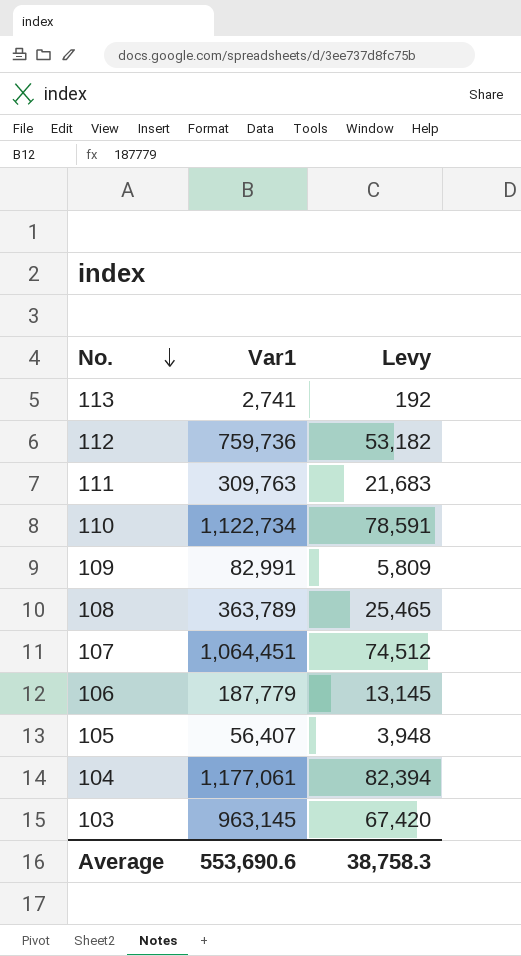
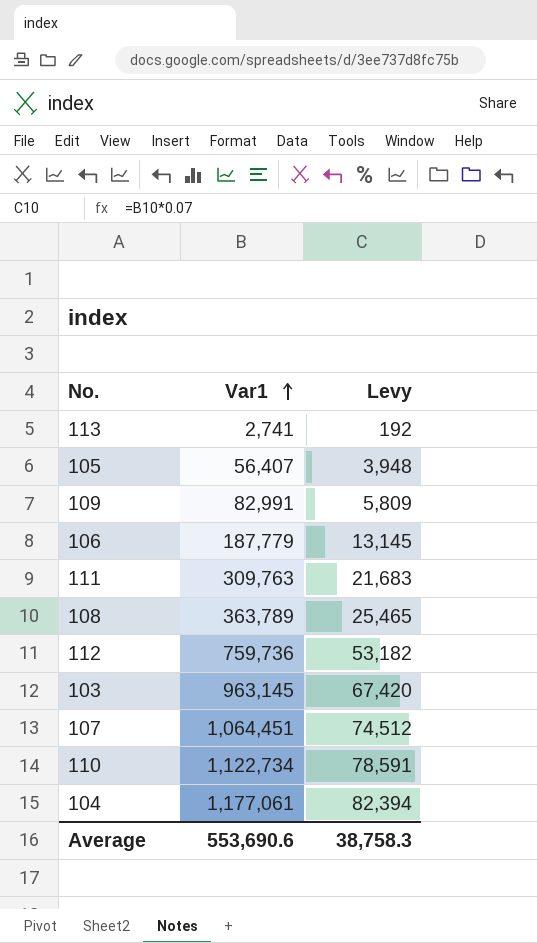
row order: No. descending -> Var1 ascending

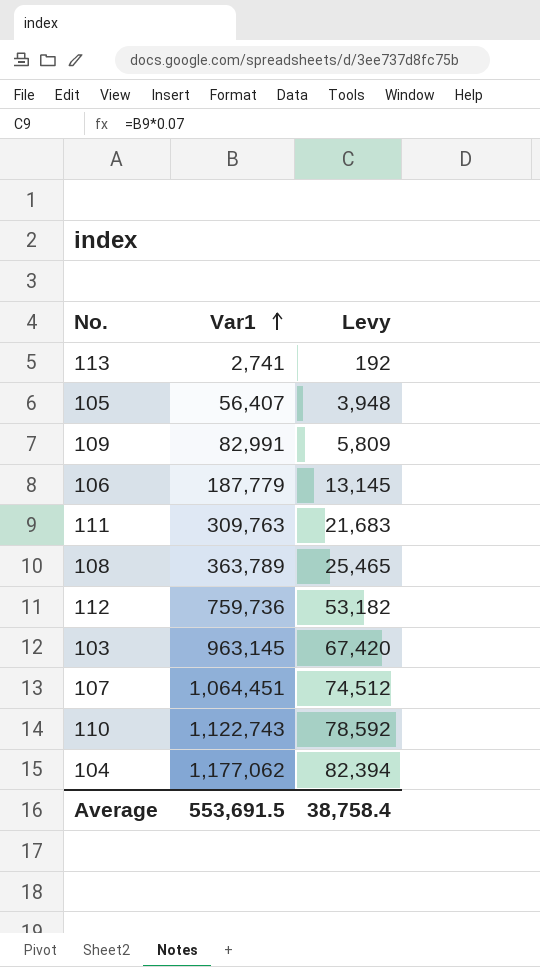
110 | Var1: 1,122,734 -> 1,122,743
110 | Levy: 78,591 -> 78,592
104 | Var1: 1,177,061 -> 1,177,062
Average | Var1: 553,690.6 -> 553,691.5
Average | Levy: 38,758.3 -> 38,758.4

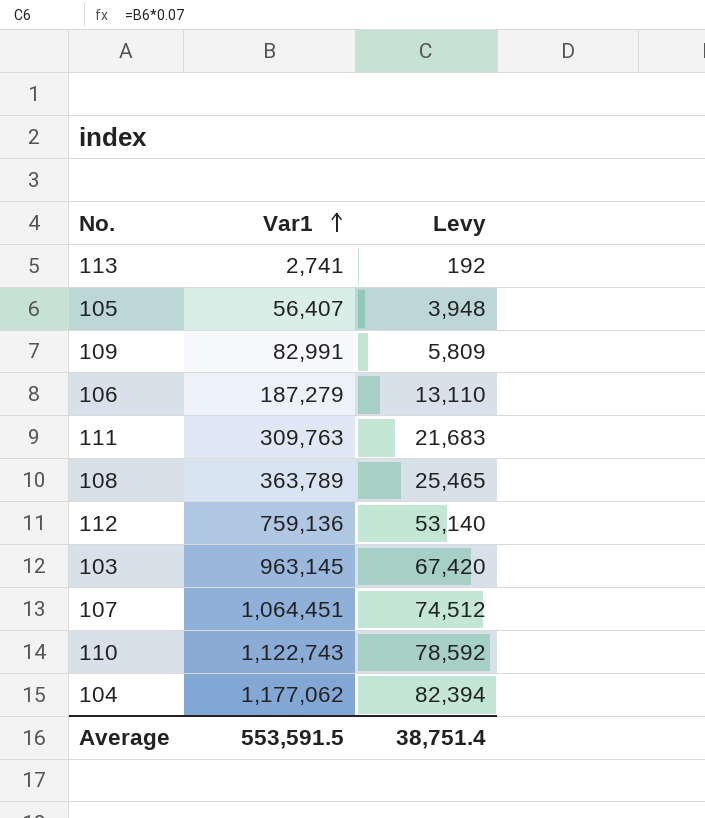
106 | Var1: 187,779 -> 187,279
106 | Levy: 13,145 -> 13,110
112 | Var1: 759,736 -> 759,136
112 | Levy: 53,182 -> 53,140
Average | Var1: 553,691.5 -> 553,591.5
Average | Levy: 38,758.4 -> 38,751.4

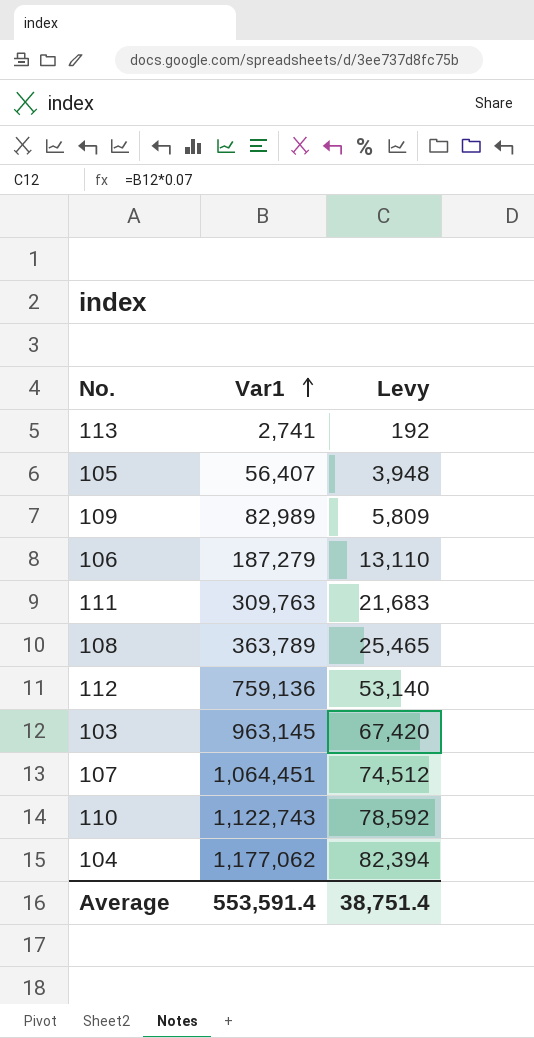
109 | Var1: 82,991 -> 82,989
Average | Var1: 553,591.5 -> 553,591.4

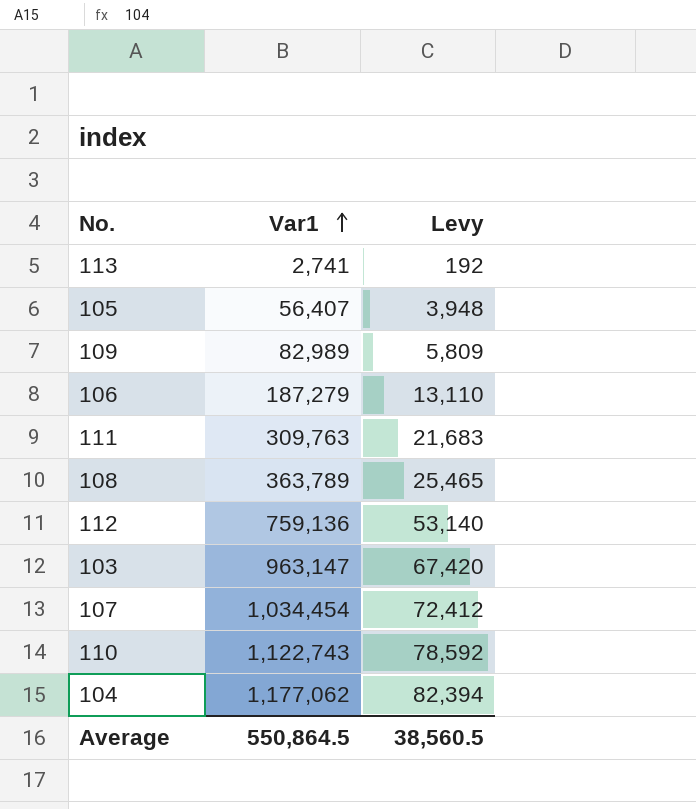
103 | Var1: 963,145 -> 963,147
107 | Var1: 1,064,451 -> 1,034,454
107 | Levy: 74,512 -> 72,412
Average | Var1: 553,591.4 -> 550,864.5
Average | Levy: 38,751.4 -> 38,560.5

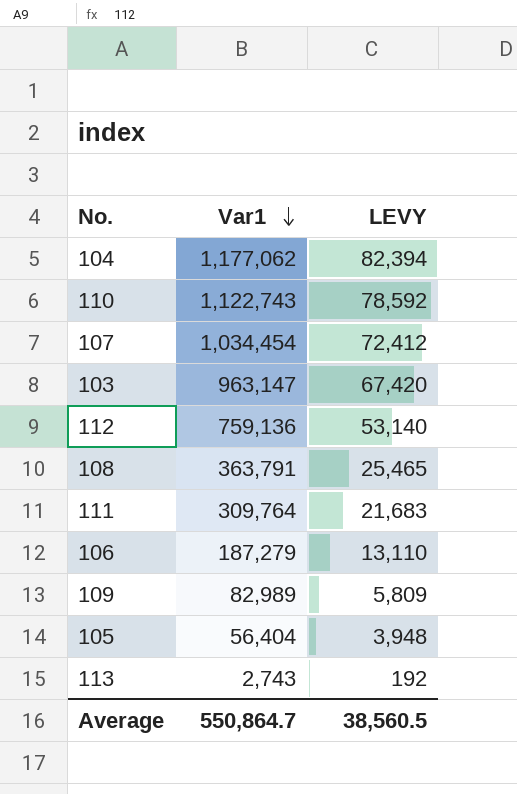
row order: Var1 ascending -> Var1 descending
column name: Levy -> LEVY
108 | Var1: 363,789 -> 363,791
111 | Var1: 309,763 -> 309,764
105 | Var1: 56,407 -> 56,404
113 | Var1: 2,741 -> 2,743
Average | Var1: 550,864.5 -> 550,864.7

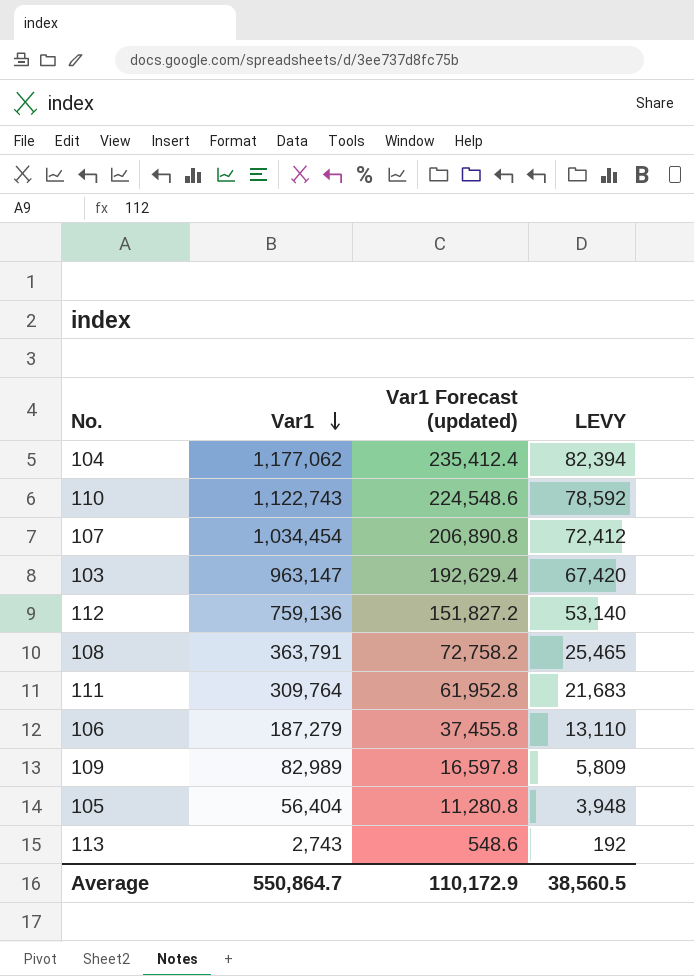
column Var1 Forecast (updated) | formula: none -> [Var1] * 0.2

